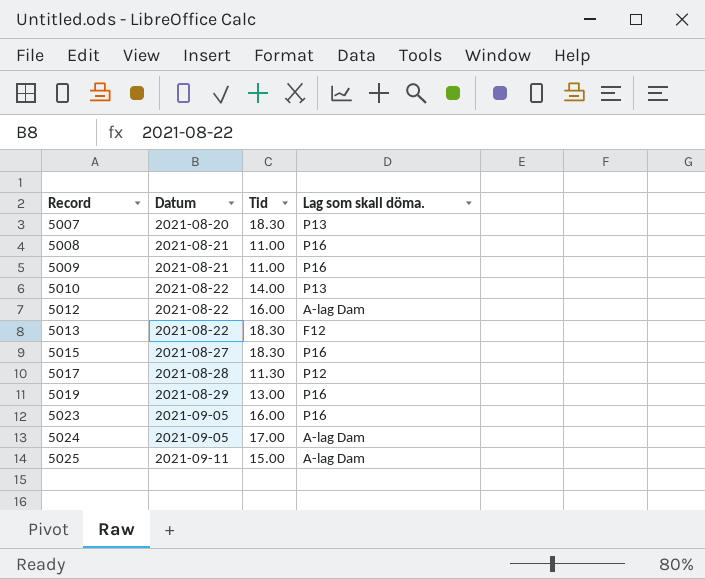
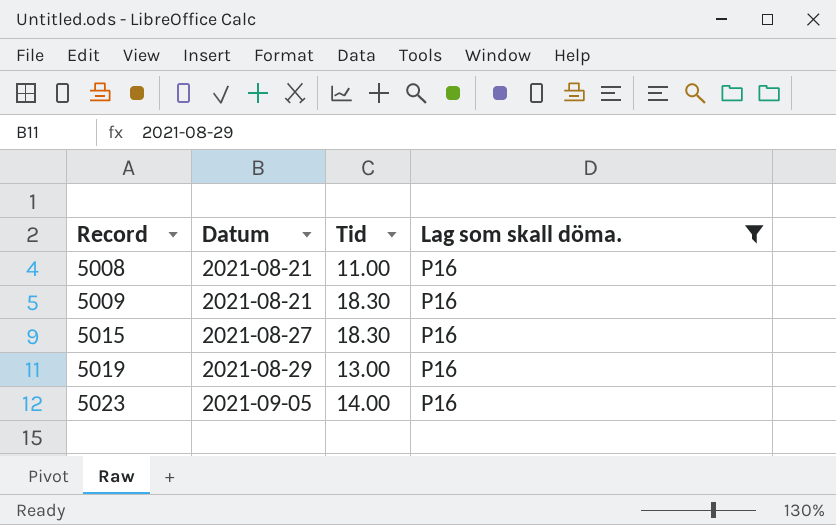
filter: none -> Lag som skall döma. = P16
5009 | Tid: 11.00 -> 18.30
5023 | Tid: 16.00 -> 14.00

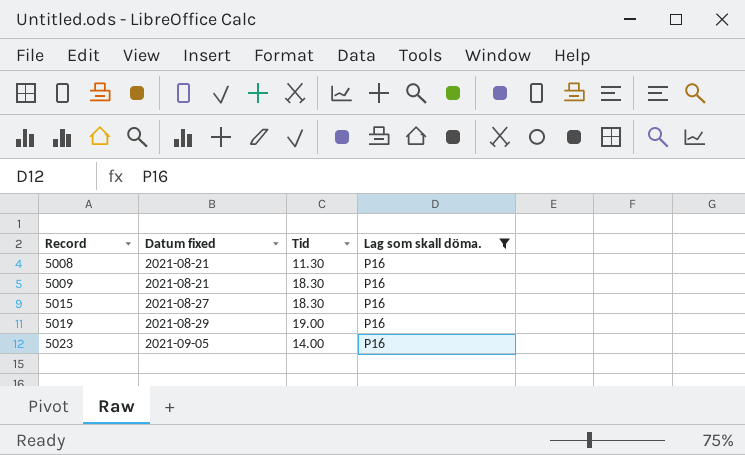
column name: Datum -> Datum fixed
5008 | Tid: 11.00 -> 11.30
5019 | Tid: 13.00 -> 19.00

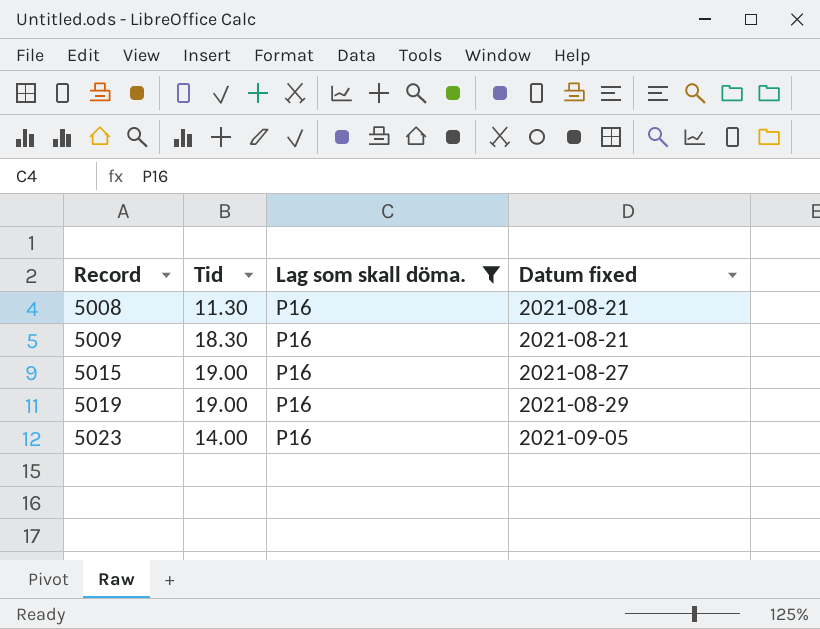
column Datum fixed | position: 2 -> 4
5015 | Tid: 18.30 -> 19.00

